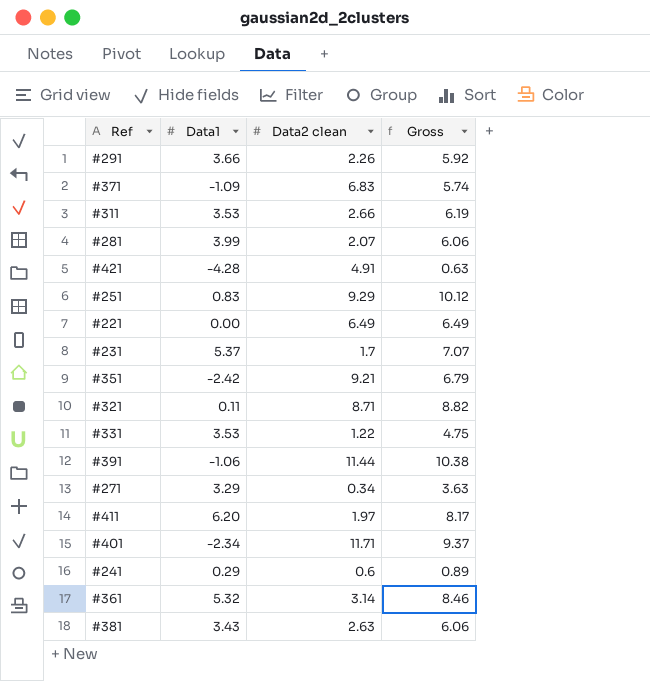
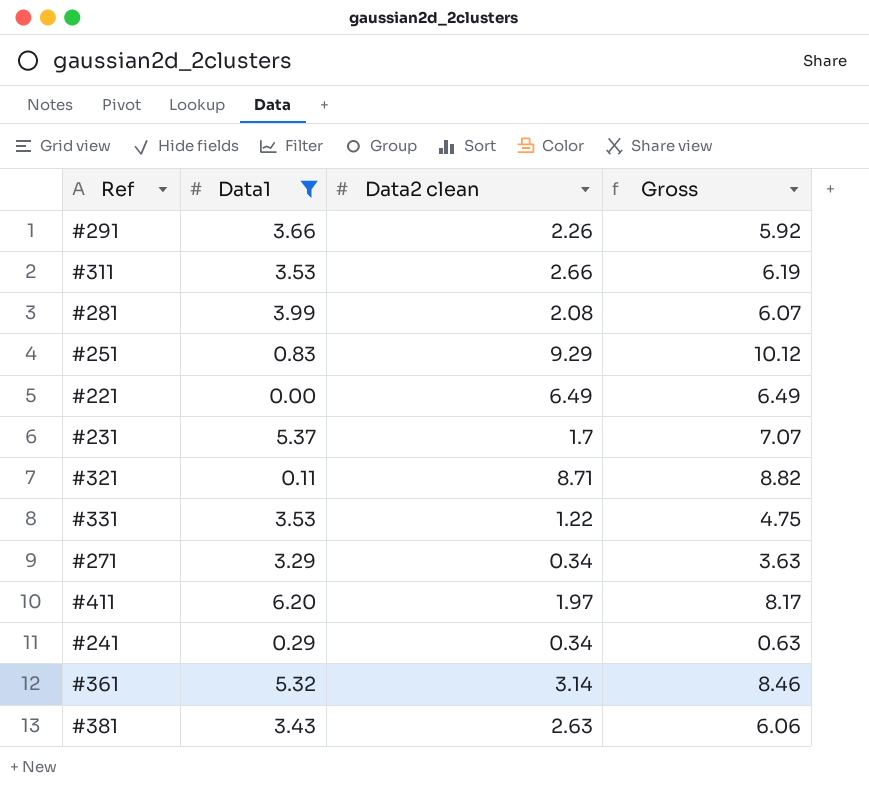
filter: none -> Data1 >= 0.00
#281 | Data2 clean: 2.07 -> 2.08
#281 | Gross: 6.06 -> 6.07
#241 | Data2 clean: 0.6 -> 0.34
#241 | Gross: 0.89 -> 0.63

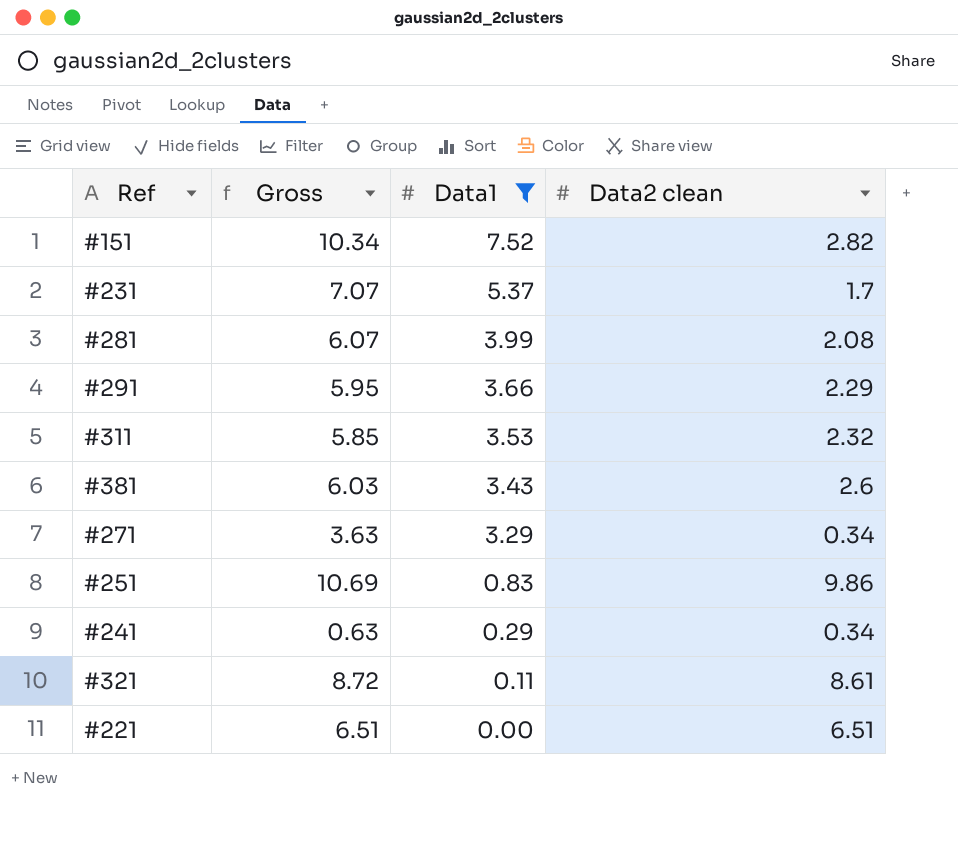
row order: none -> Data1 descending
column Gross | position: 4 -> 2
row #331: 3.53 | 1.22 | 4.75 -> none
row #411: 6.20 | 1.97 | 8.17 -> none
row #361: 5.32 | 3.14 | 8.46 -> none
row #151: none -> 10.34 | 7.52 | 2.82
#291 | Gross: 5.92 -> 5.95
#291 | Data2 clean: 2.26 -> 2.29
#311 | Gross: 6.19 -> 5.85
#311 | Data2 clean: 2.66 -> 2.32
#381 | Gross: 6.06 -> 6.03
#381 | Data2 clean: 2.63 -> 2.6
#251 | Gross: 10.12 -> 10.69
#251 | Data2 clean: 9.29 -> 9.86
#321 | Gross: 8.82 -> 8.72
#321 | Data2 clean: 8.71 -> 8.61
#221 | Gross: 6.49 -> 6.51
#221 | Data2 clean: 6.49 -> 6.51

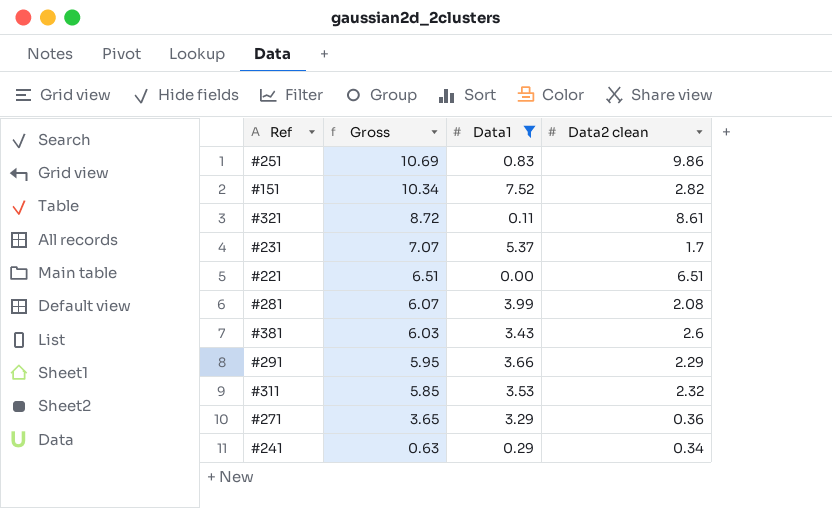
row order: Data1 descending -> Gross descending
#271 | Gross: 3.63 -> 3.65
#271 | Data2 clean: 0.34 -> 0.36

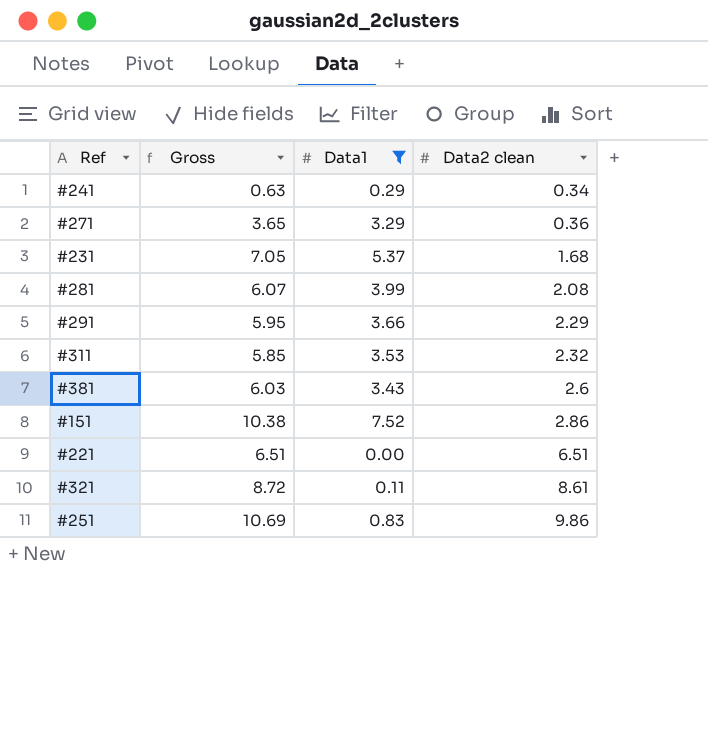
row order: Gross descending -> Data2 clean ascending
#231 | Gross: 7.07 -> 7.05
#231 | Data2 clean: 1.7 -> 1.68
#151 | Gross: 10.34 -> 10.38
#151 | Data2 clean: 2.82 -> 2.86

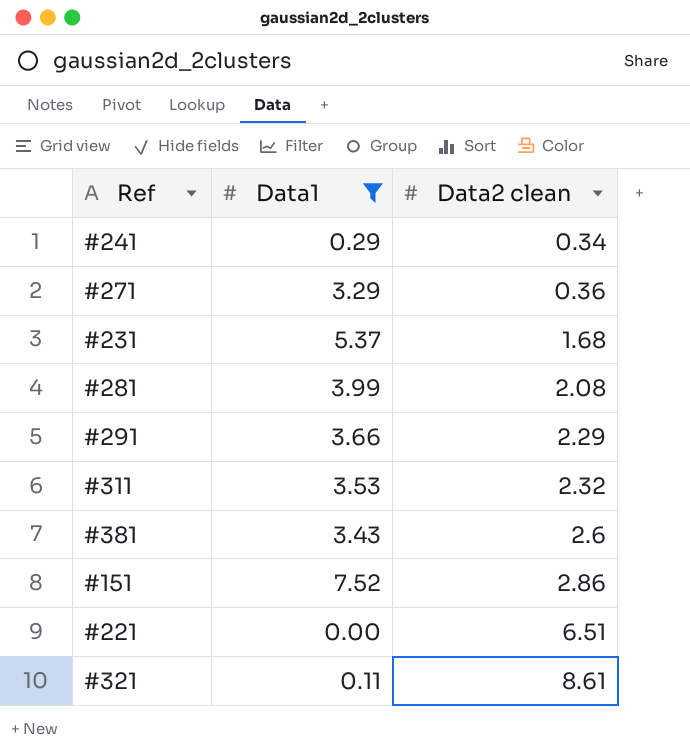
column Gross | formula: [Data1] + [Data2 clean] -> none
row #251: 10.69 | 0.83 | 9.86 -> none

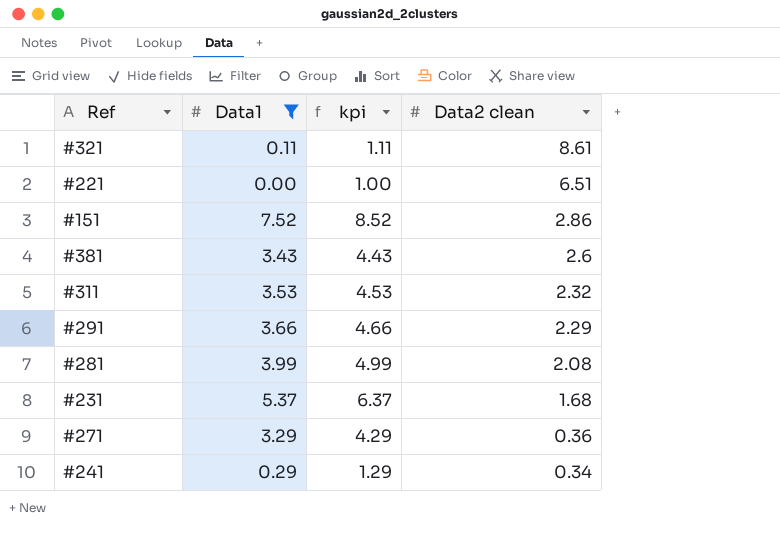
row order: Data2 clean ascending -> Data2 clean descending
column kpi | formula: none -> [Data1] + 1

